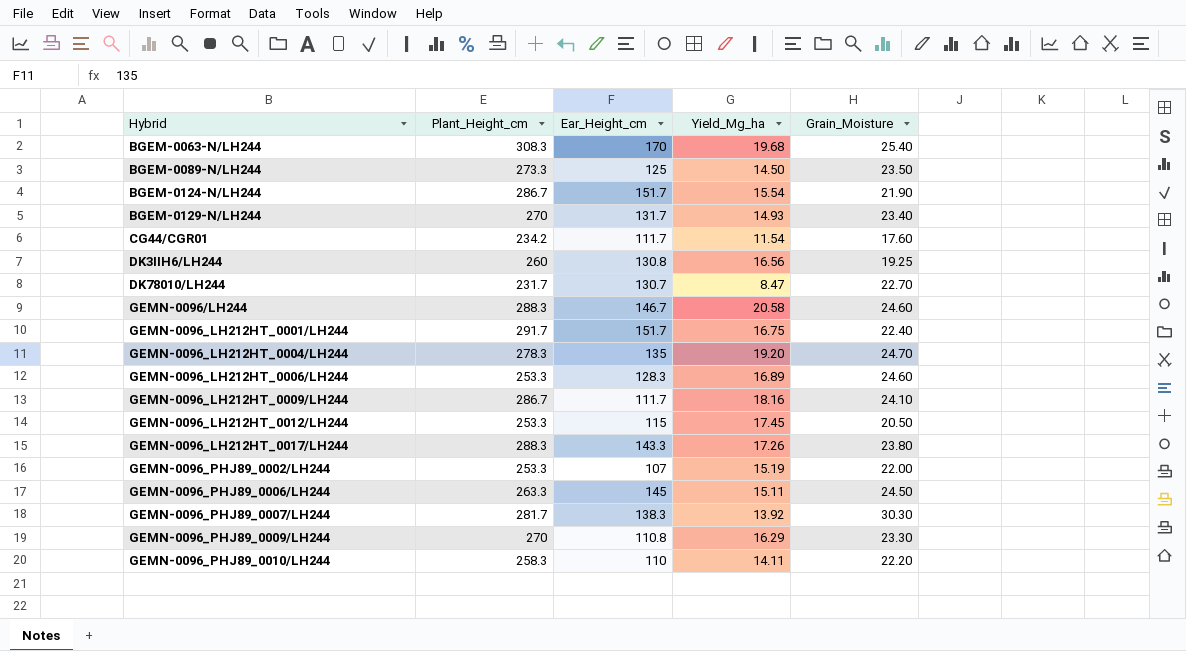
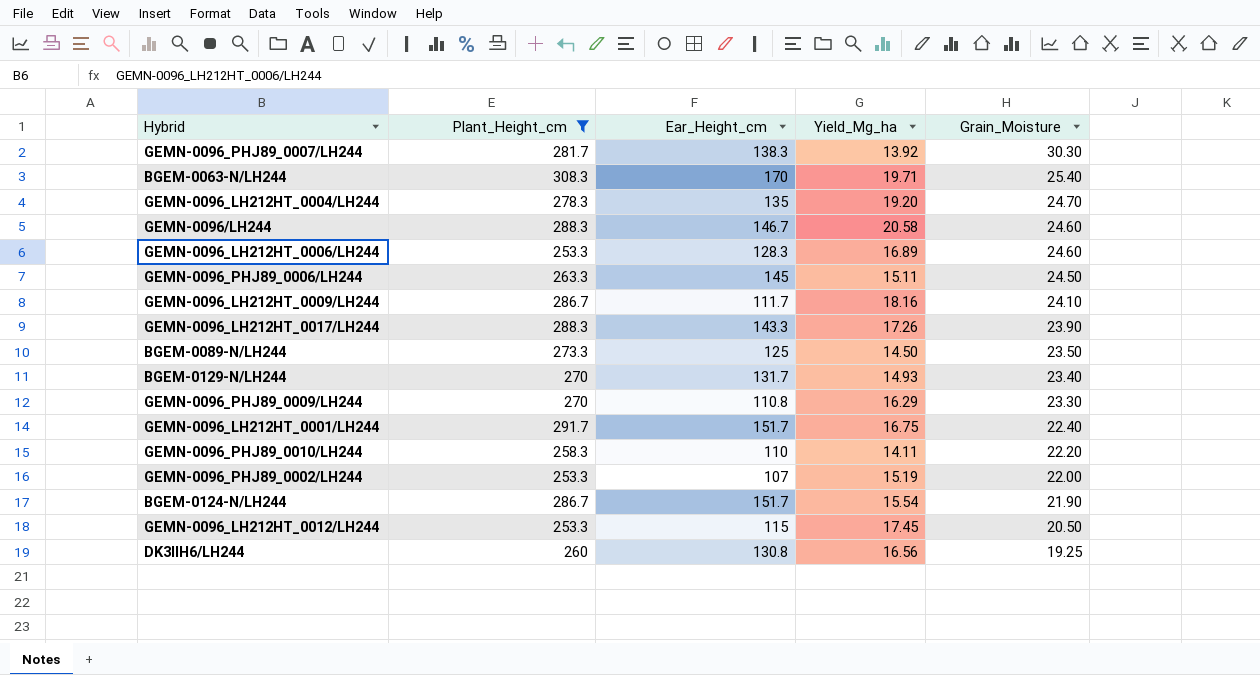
filter: none -> Plant_Height_cm >= 253.3
row order: Hybrid ascending -> Grain_Moisture descending
BGEM-0063-N/LH244 | Yield_Mg_ha: 19.68 -> 19.71
GEMN-0096_LH212HT_0017/LH244 | Grain_Moisture: 23.80 -> 23.90

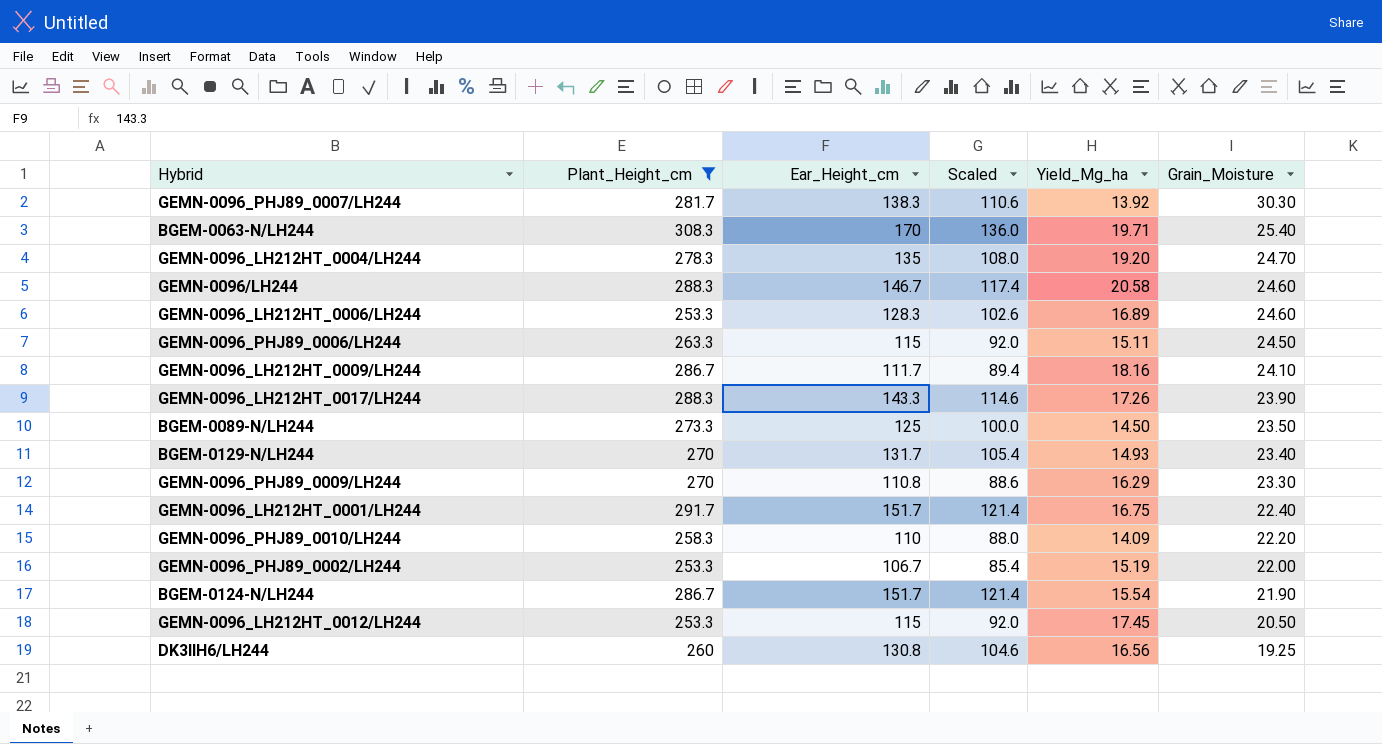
column Scaled | formula: none -> [Ear_Height_cm] * 0.8
GEMN-0096_PHJ89_0006/LH244 | Ear_Height_cm: 145 -> 115
GEMN-0096_PHJ89_0010/LH244 | Yield_Mg_ha: 14.11 -> 14.09
GEMN-0096_PHJ89_0002/LH244 | Ear_Height_cm: 107 -> 106.7

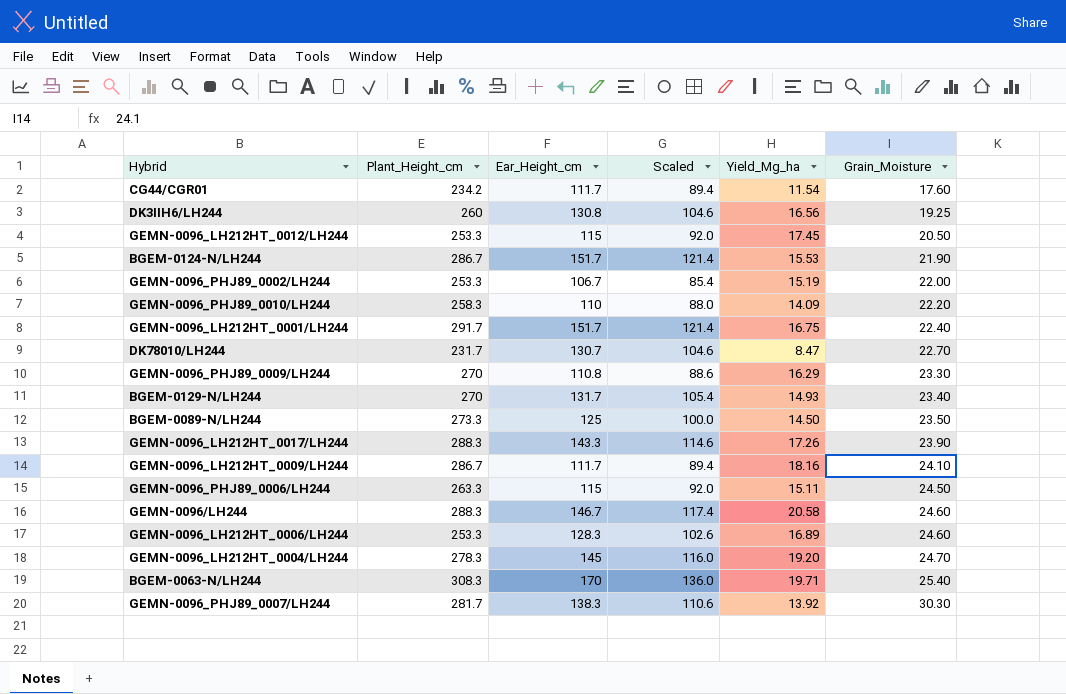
filter: Plant_Height_cm >= 253.3 -> none
row order: Grain_Moisture descending -> Grain_Moisture ascending
BGEM-0124-N/LH244 | Yield_Mg_ha: 15.54 -> 15.53
GEMN-0096_LH212HT_0004/LH244 | Ear_Height_cm: 135 -> 145
GEMN-0096_LH212HT_0004/LH244 | Scaled: 108.0 -> 116.0

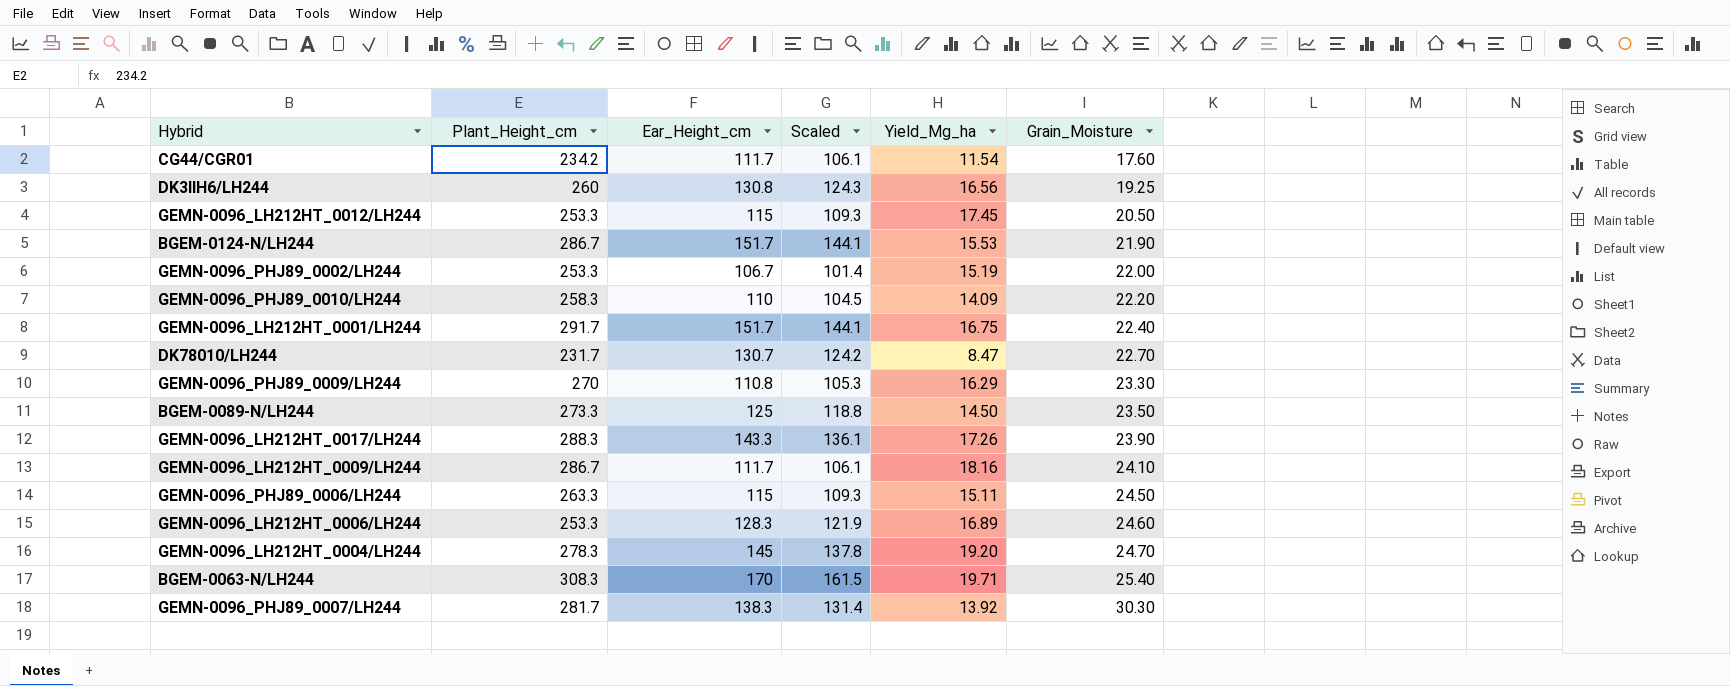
column Scaled | formula: [Ear_Height_cm] * 0.8 -> [Ear_Height_cm] * 0.95
row BGEM-0129-N/LH244: 270 | 131.7 | 105.4 | 14.93 | 23.40 -> none
row GEMN-0096/LH244: 288.3 | 146.7 | 117.4 | 20.58 | 24.60 -> none

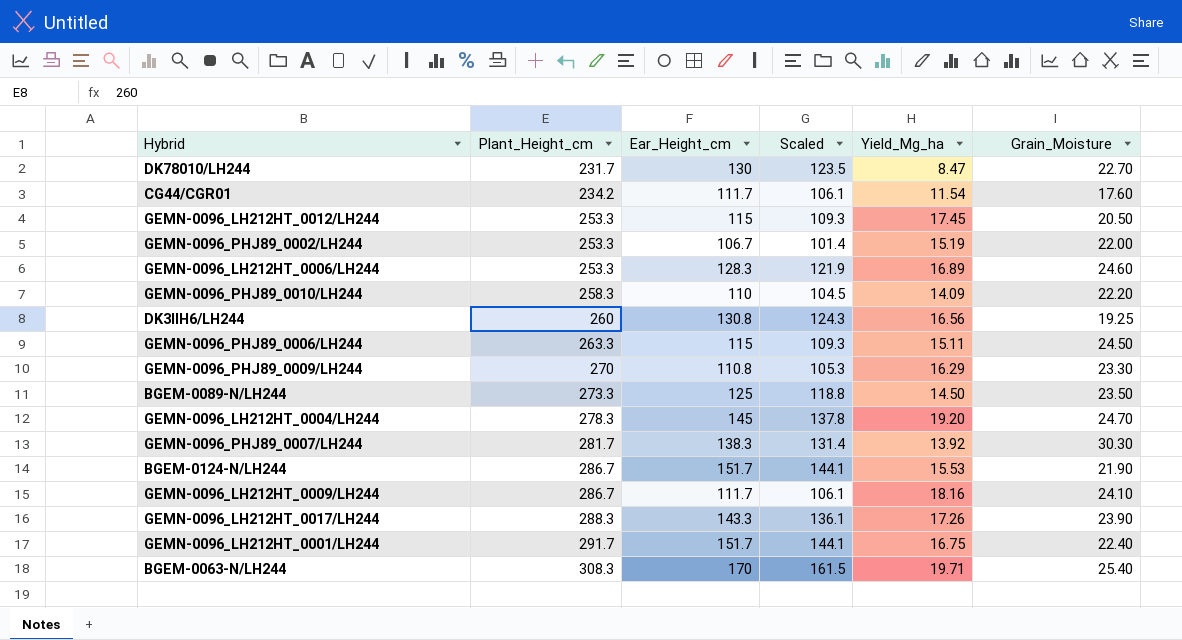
row order: Grain_Moisture ascending -> Plant_Height_cm ascending
DK78010/LH244 | Ear_Height_cm: 130.7 -> 130
DK78010/LH244 | Scaled: 124.2 -> 123.5

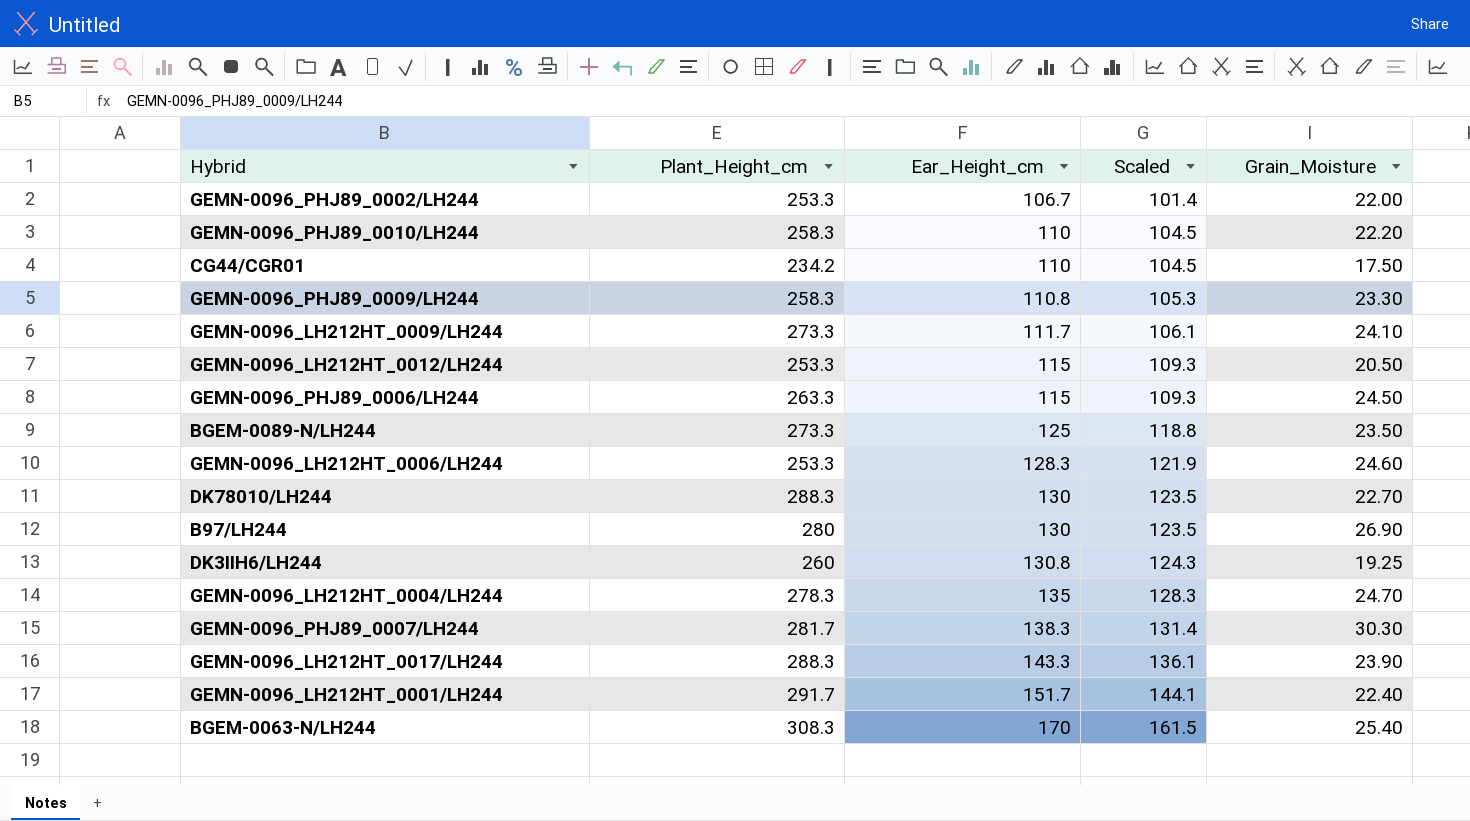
row order: Plant_Height_cm ascending -> Ear_Height_cm ascending
column Yield_Mg_ha | position: 5 -> none
row BGEM-0124-N/LH244: 286.7 | 151.7 | 144.1 | 15.53 | 21.90 -> none
CG44/CGR01 | Ear_Height_cm: 111.7 -> 110
CG44/CGR01 | Scaled: 106.1 -> 104.5
CG44/CGR01 | Grain_Moisture: 17.60 -> 17.50
GEMN-0096_PHJ89_0009/LH244 | Plant_Height_cm: 270 -> 258.3
GEMN-0096_LH212HT_0009/LH244 | Plant_Height_cm: 286.7 -> 273.3
DK78010/LH244 | Plant_Height_cm: 231.7 -> 288.3
row B97/LH244: none -> 280 | 130 | 123.5 | 26.90
GEMN-0096_LH212HT_0004/LH244 | Ear_Height_cm: 145 -> 135
GEMN-0096_LH212HT_0004/LH244 | Scaled: 137.8 -> 128.3

